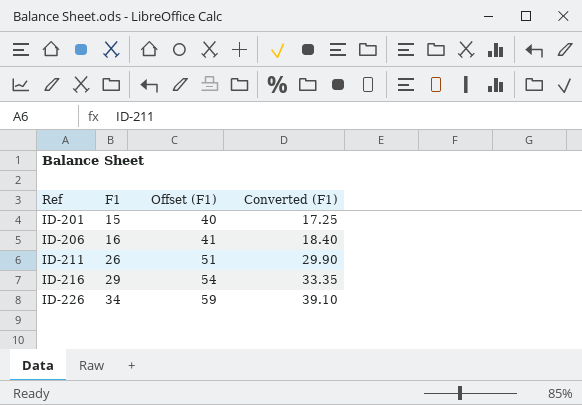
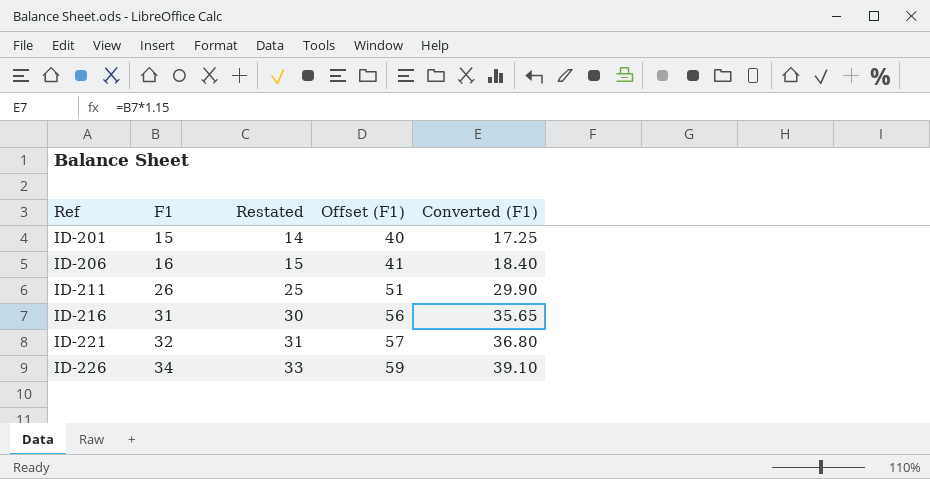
column Restated | formula: none -> [F1] - 1
ID-216 | F1: 29 -> 31
ID-216 | Offset (F1): 54 -> 56
ID-216 | Converted (F1): 33.35 -> 35.65
row ID-221: none -> 32 | 31 | 57 | 36.80

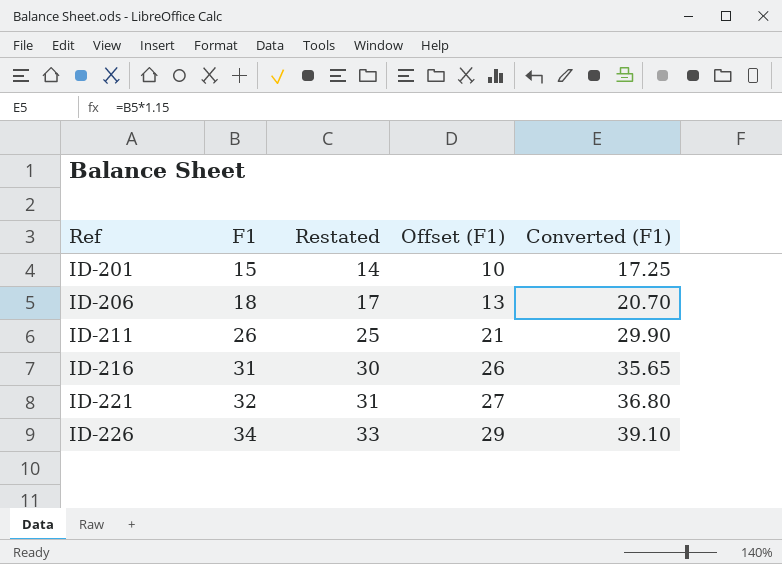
column Offset (F1) | formula: [F1] + 25 -> [F1] - 5
ID-206 | F1: 16 -> 18
ID-206 | Restated: 15 -> 17
ID-206 | Converted (F1): 18.40 -> 20.70

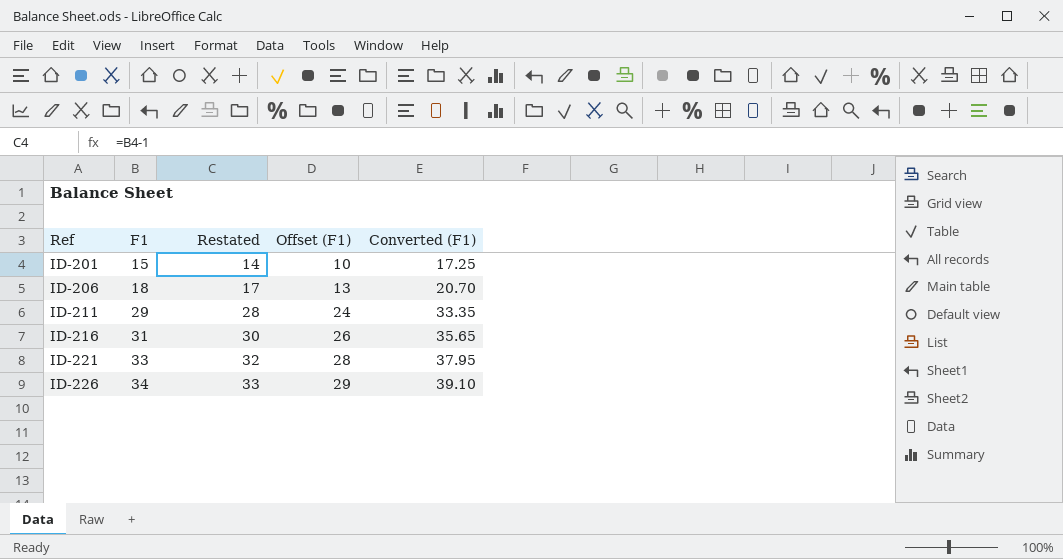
ID-211 | F1: 26 -> 29
ID-211 | Restated: 25 -> 28
ID-211 | Offset (F1): 21 -> 24
ID-211 | Converted (F1): 29.90 -> 33.35
ID-221 | F1: 32 -> 33
ID-221 | Restated: 31 -> 32
ID-221 | Offset (F1): 27 -> 28
ID-221 | Converted (F1): 36.80 -> 37.95

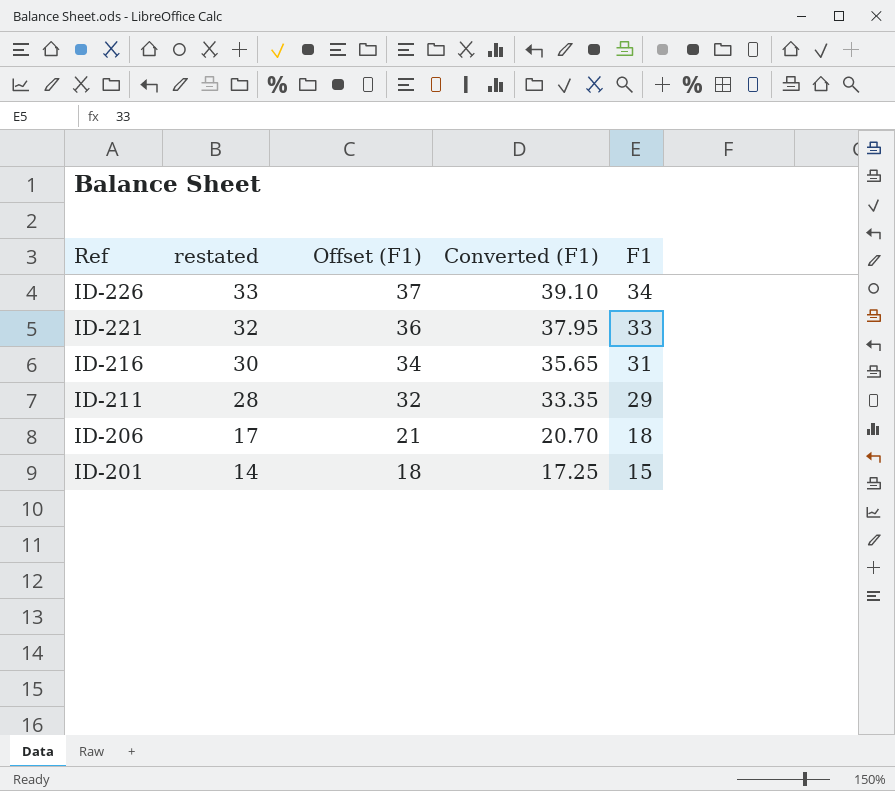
row order: Ref ascending -> Ref descending
column name: Restated -> restated
column Offset (F1) | formula: [F1] - 5 -> [F1] + 3
column F1 | position: 2 -> 5

